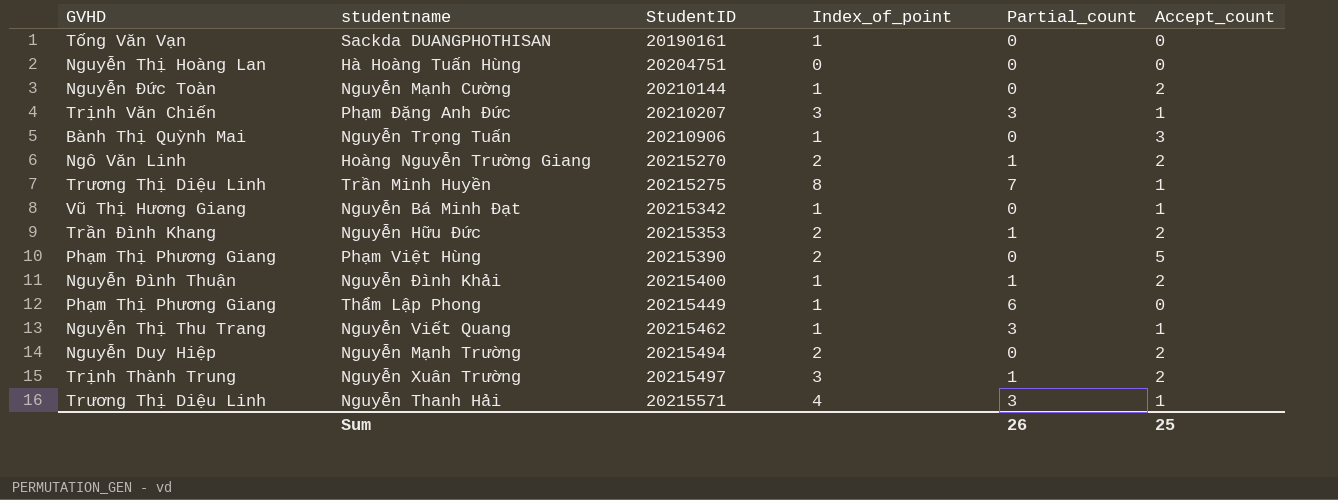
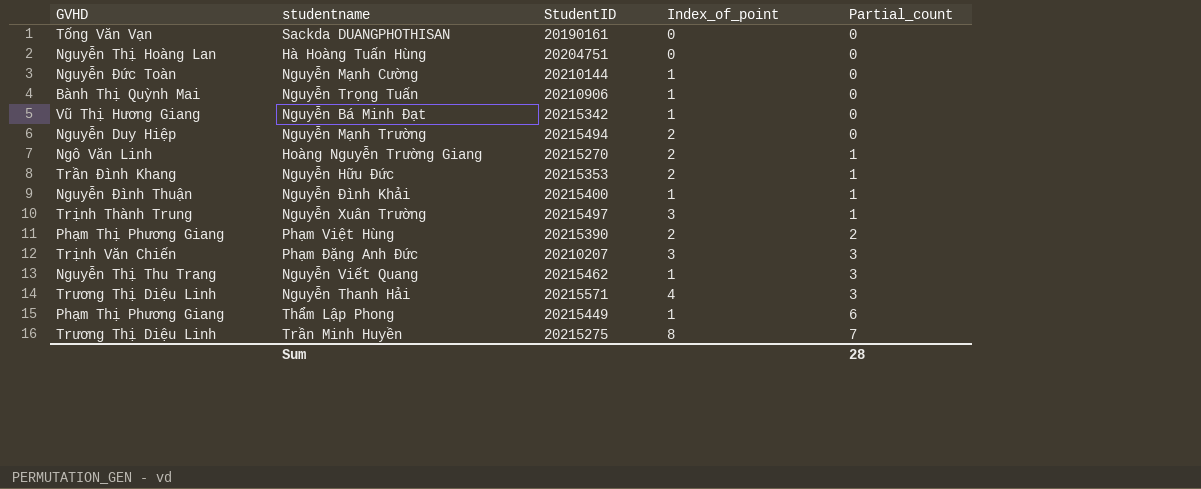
row order: StudentID ascending -> Partial_count ascending
column Accept_count | position: 6 -> none
Sackda DUANGPHOTHISAN | Index_of_point: 1 -> 0
Phạm Việt Hùng | Partial_count: 0 -> 2
Sum | Partial_count: 26 -> 28

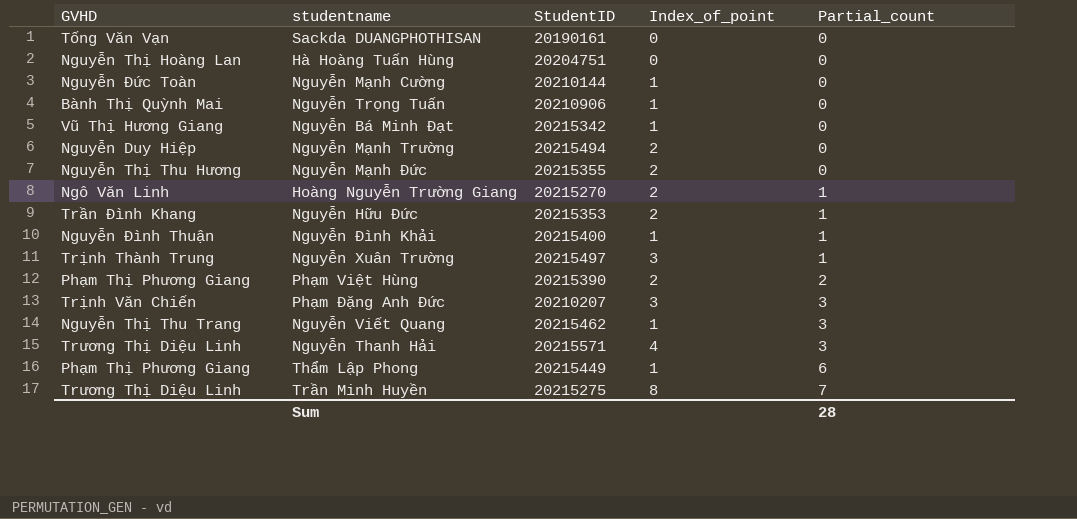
row Nguyễn Mạnh Đức: none -> Nguyễn Thị Thu Hương | 20215355 | 2 | 0

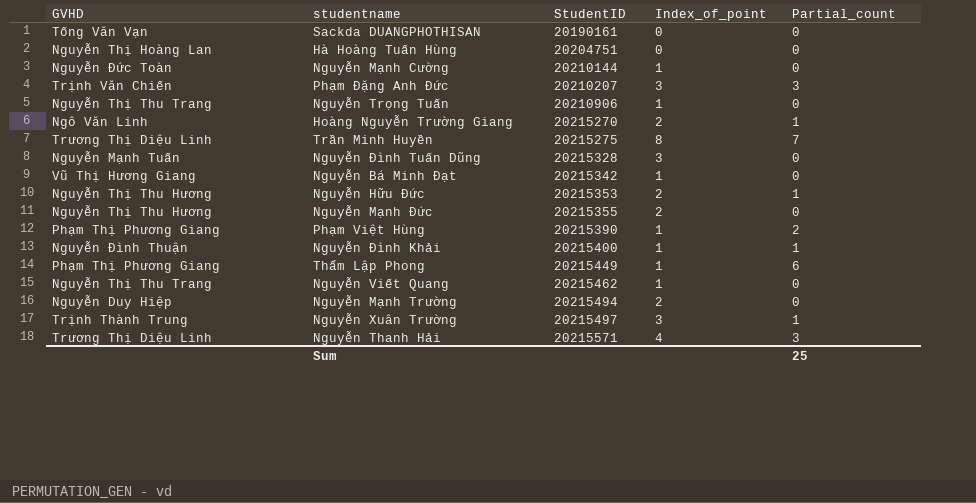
row order: Partial_count ascending -> StudentID ascending
Nguyễn Trọng Tuấn | GVHD: Bành Thị Quỳnh Mai -> Nguyễn Thị Thu Trang
row Nguyễn Đình Tuấn Dũng: none -> Nguyễn Mạnh Tuấn | 20215328 | 3 | 0
Nguyễn Hữu Đức | GVHD: Trần Đình Khang -> Nguyễn Thị Thu Hương
Phạm Việt Hùng | Index_of_point: 2 -> 1
Nguyễn Viết Quang | Partial_count: 3 -> 0
Sum | Partial_count: 28 -> 25

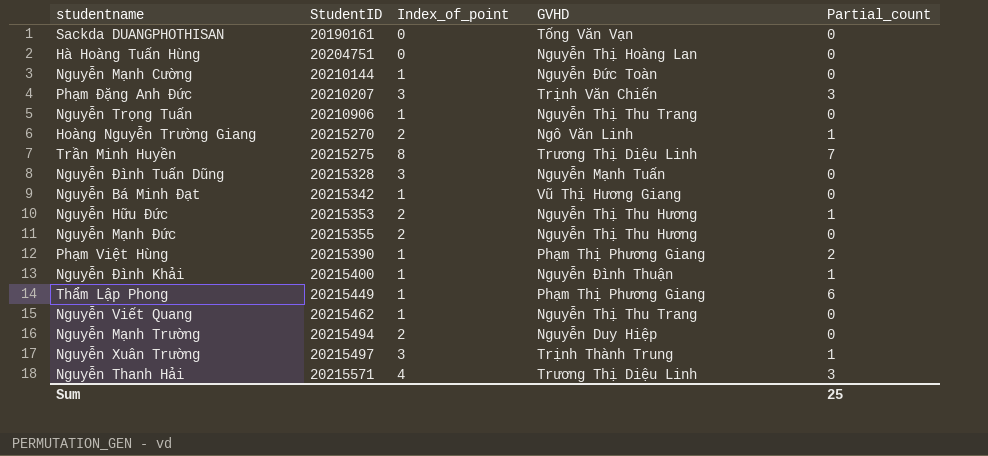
column GVHD | position: 1 -> 4

